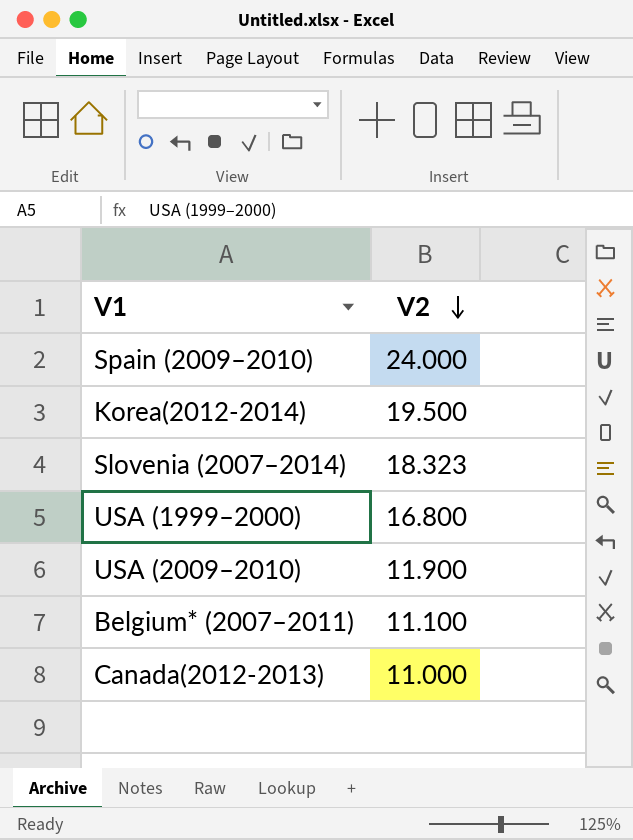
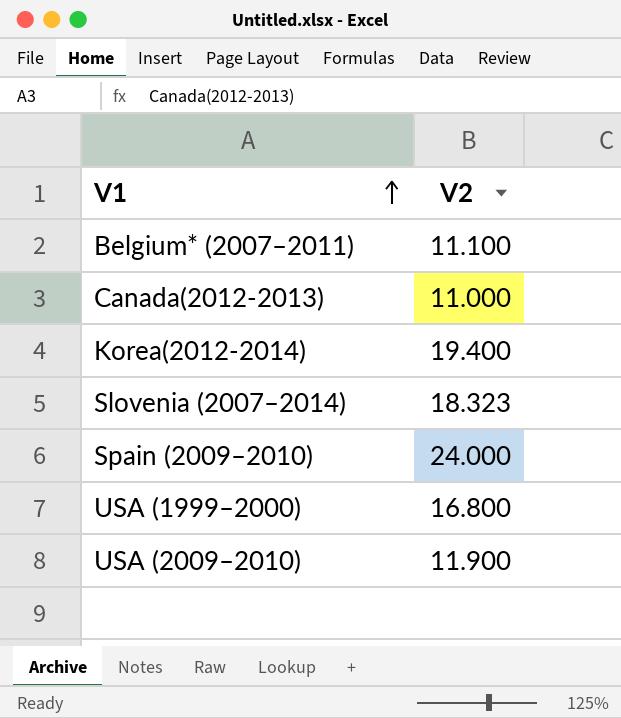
row order: V2 descending -> V1 ascending
Korea(2012-2014) | V2: 19.500 -> 19.400

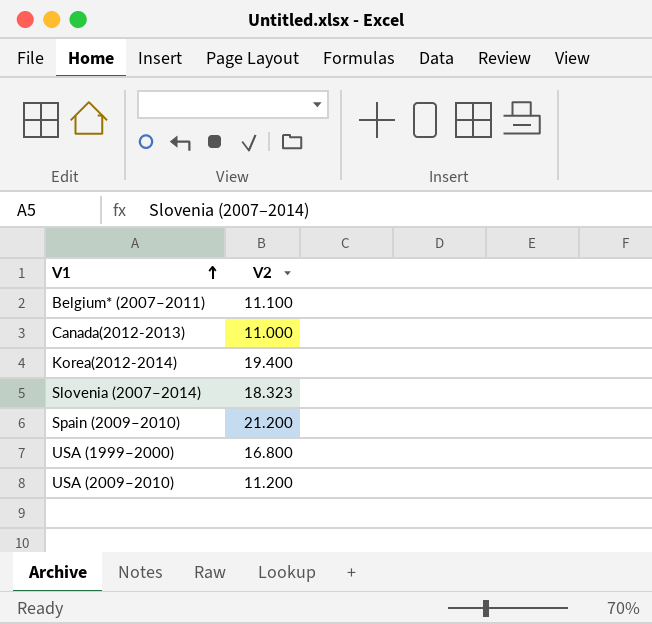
Spain (2009–2010) | V2: 24.000 -> 21.200
USA (2009–2010) | V2: 11.900 -> 11.200

